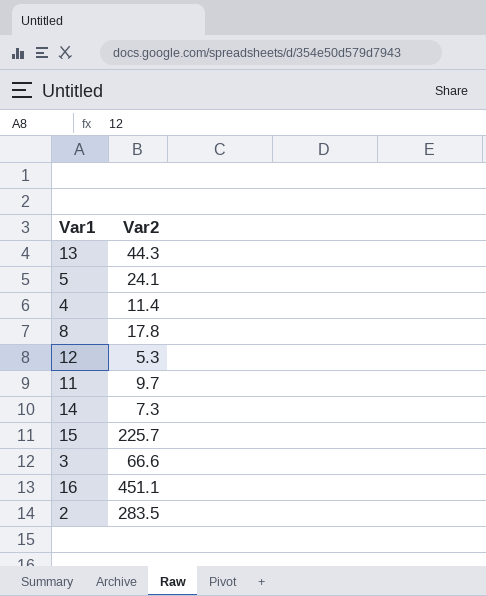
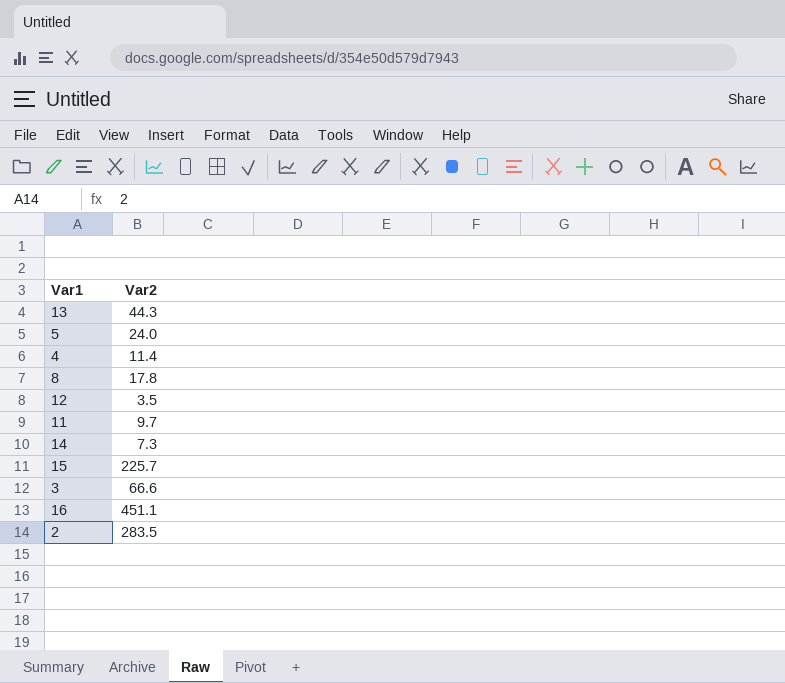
5 | Var2: 24.1 -> 24.0
12 | Var2: 5.3 -> 3.5

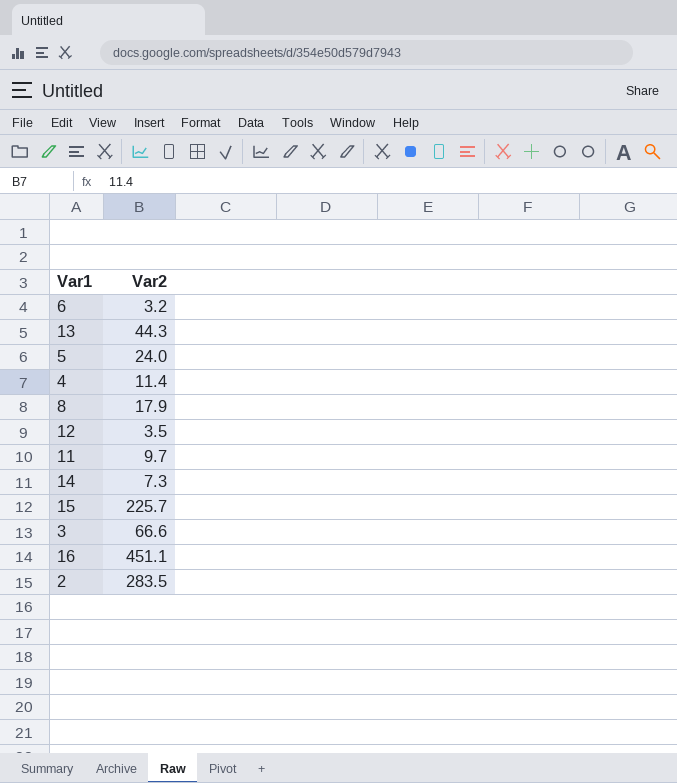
row 6: none -> 3.2
8 | Var2: 17.8 -> 17.9

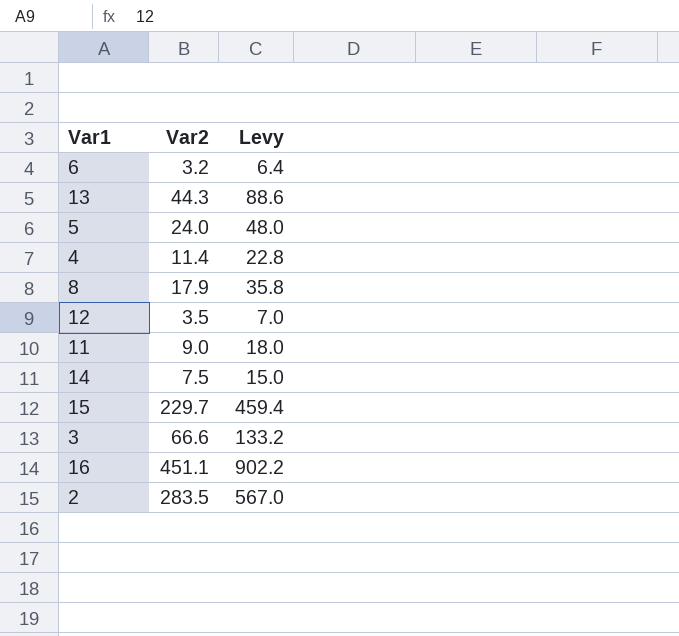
column Levy | formula: none -> [Var2] * 2
11 | Var2: 9.7 -> 9.0
14 | Var2: 7.3 -> 7.5
15 | Var2: 225.7 -> 229.7

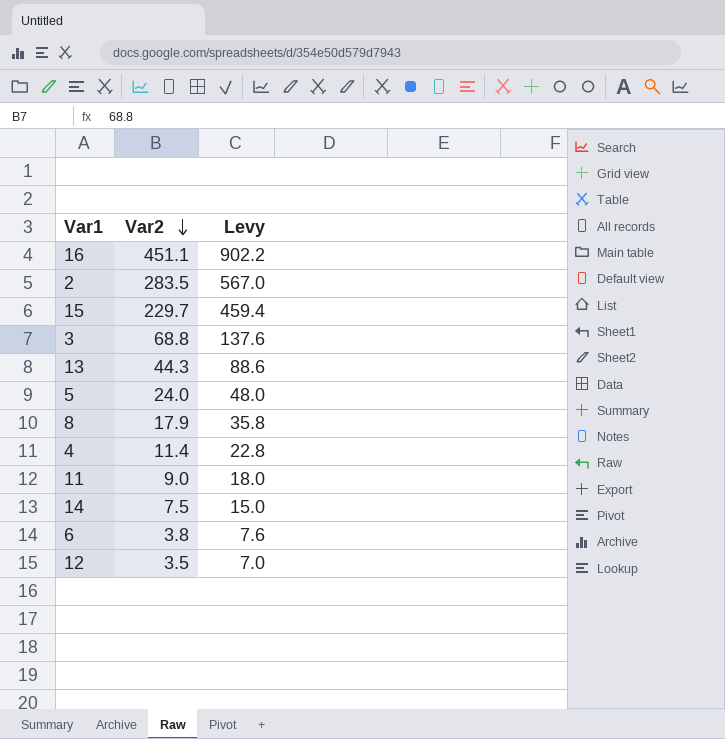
row order: none -> Var2 descending
3 | Var2: 66.6 -> 68.8
3 | Levy: 133.2 -> 137.6
6 | Var2: 3.2 -> 3.8
6 | Levy: 6.4 -> 7.6

